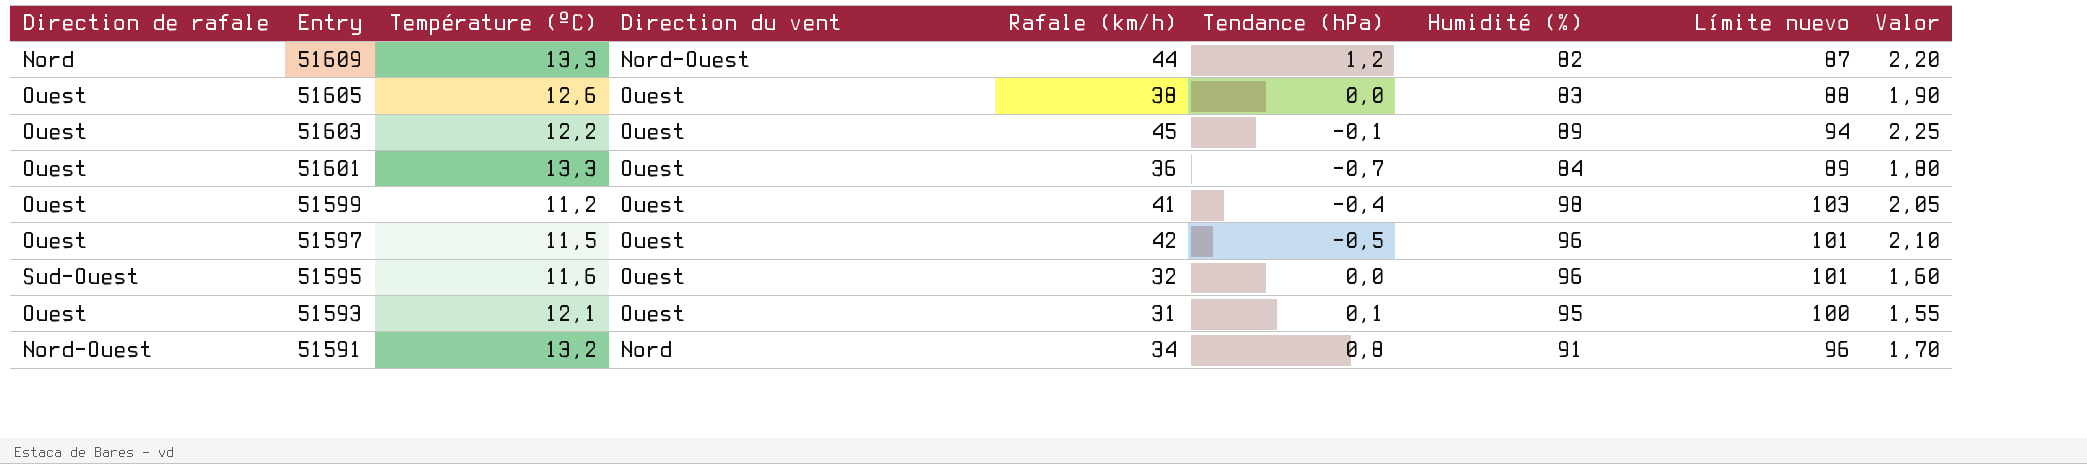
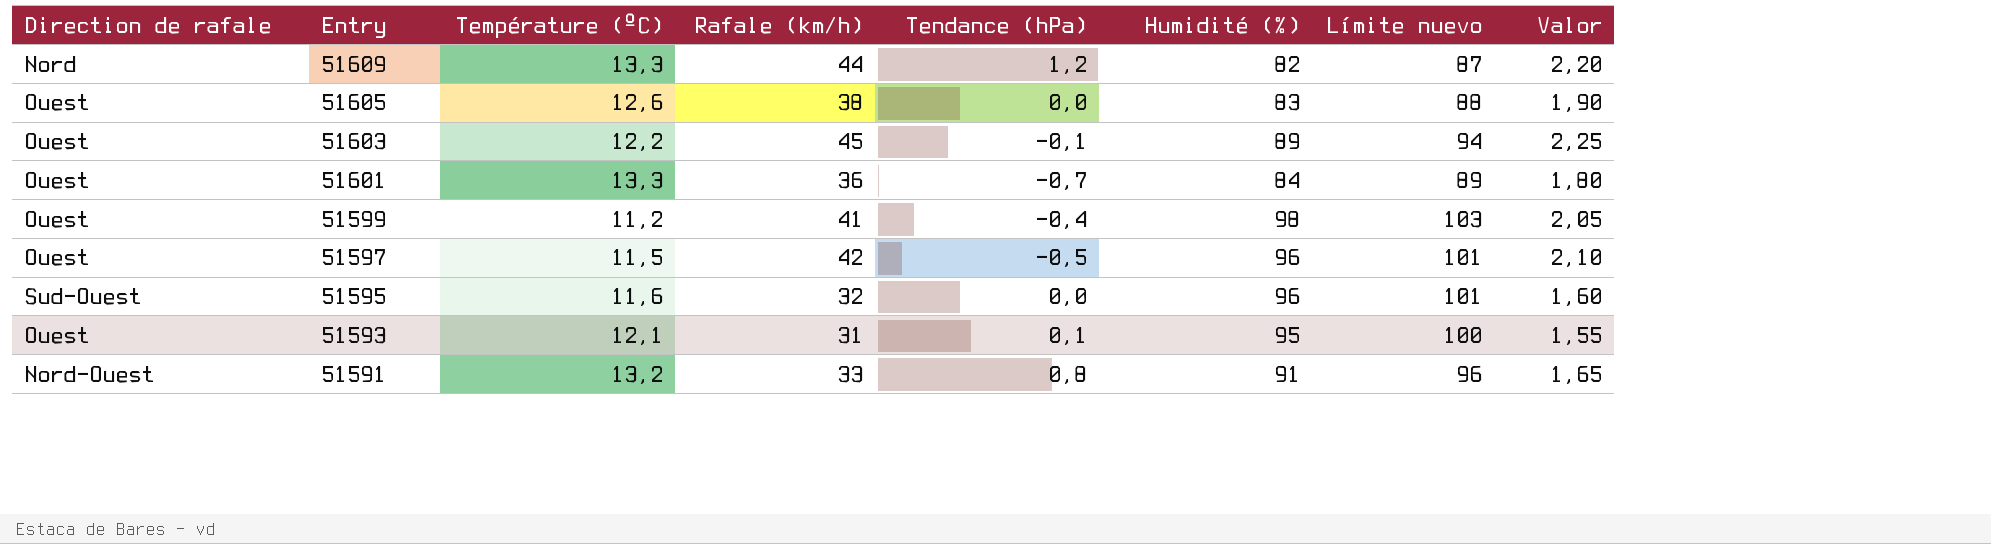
column Direction du vent | position: 4 -> none
51591 | Rafale (km/h): 34 -> 33
51591 | Valor: 1,70 -> 1,65

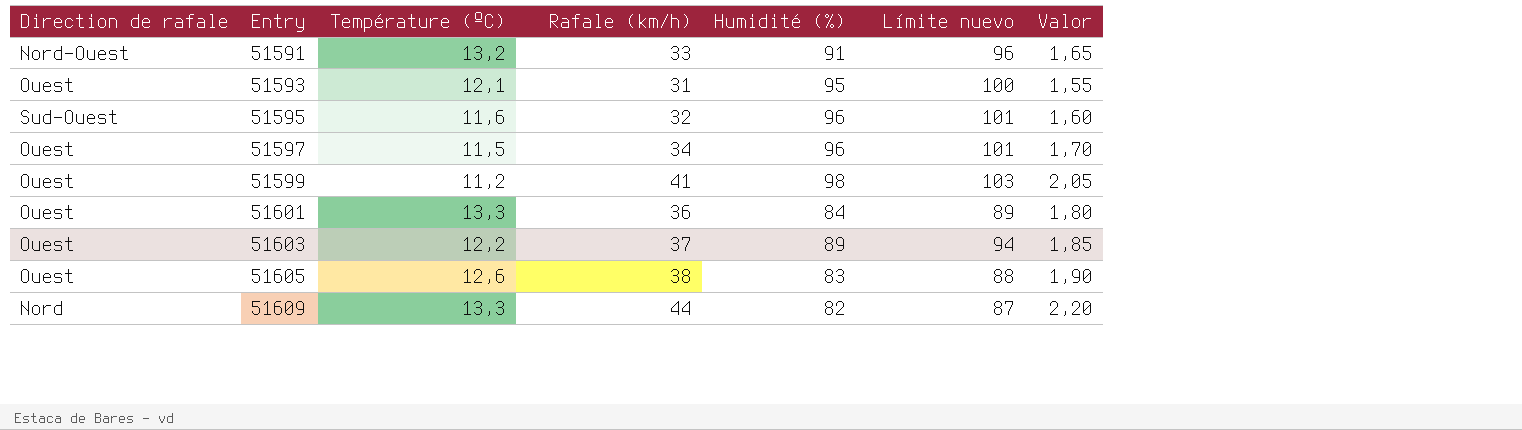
row order: Entry descending -> Entry ascending
column Tendance (hPa) | position: 5 -> none
51597 | Rafale (km/h): 42 -> 34
51597 | Valor: 2,10 -> 1,70
51603 | Rafale (km/h): 45 -> 37
51603 | Valor: 2,25 -> 1,85

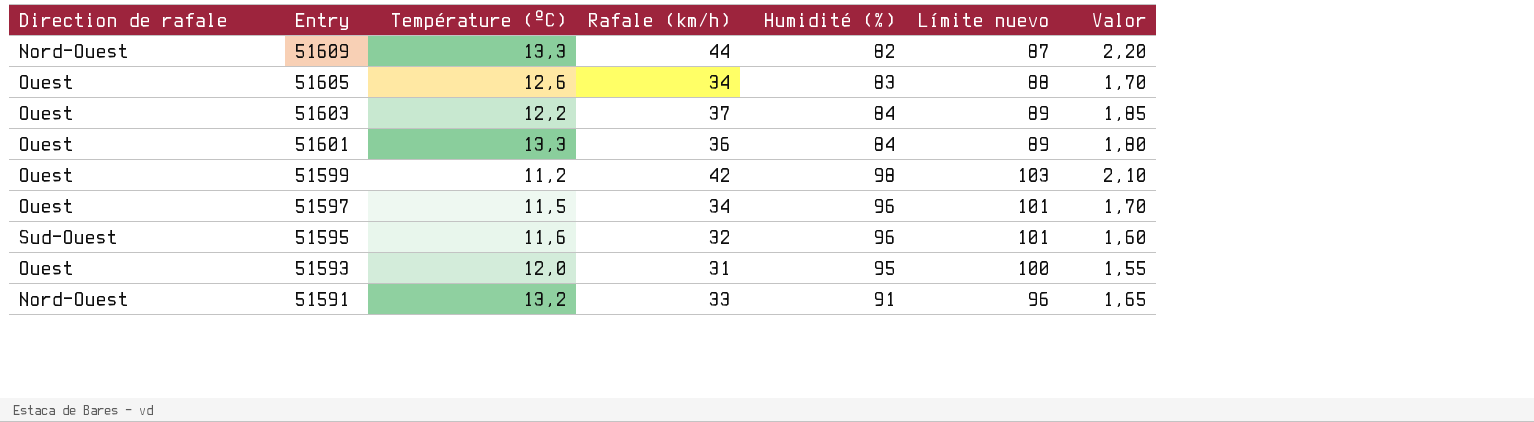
row order: Entry ascending -> Entry descending
51609 | Direction de rafale: Nord -> Nord-Ouest
51605 | Rafale (km/h): 38 -> 34
51605 | Valor: 1,90 -> 1,70
51603 | Humidité (%): 89 -> 84
51603 | Límite nuevo: 94 -> 89
51599 | Rafale (km/h): 41 -> 42
51599 | Valor: 2,05 -> 2,10
51593 | Température (ºC): 12,1 -> 12,0

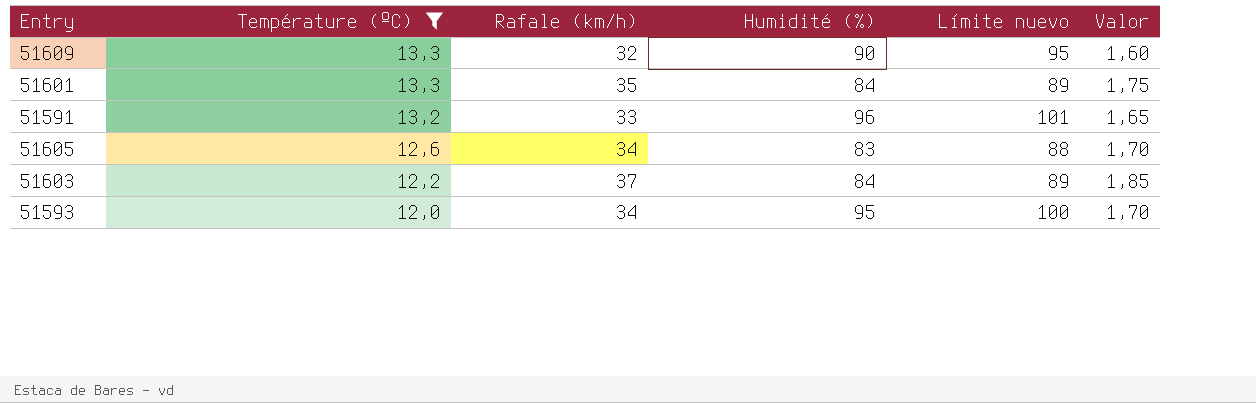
filter: none -> Température (ºC) >= 12,0
row order: Entry descending -> Température (ºC) descending
column Direction de rafale | position: 1 -> none
51609 | Rafale (km/h): 44 -> 32
51609 | Humidité (%): 82 -> 90
51609 | Límite nuevo: 87 -> 95
51609 | Valor: 2,20 -> 1,60
51601 | Rafale (km/h): 36 -> 35
51601 | Valor: 1,80 -> 1,75
51591 | Humidité (%): 91 -> 96
51591 | Límite nuevo: 96 -> 101
51593 | Rafale (km/h): 31 -> 34
51593 | Valor: 1,55 -> 1,70

